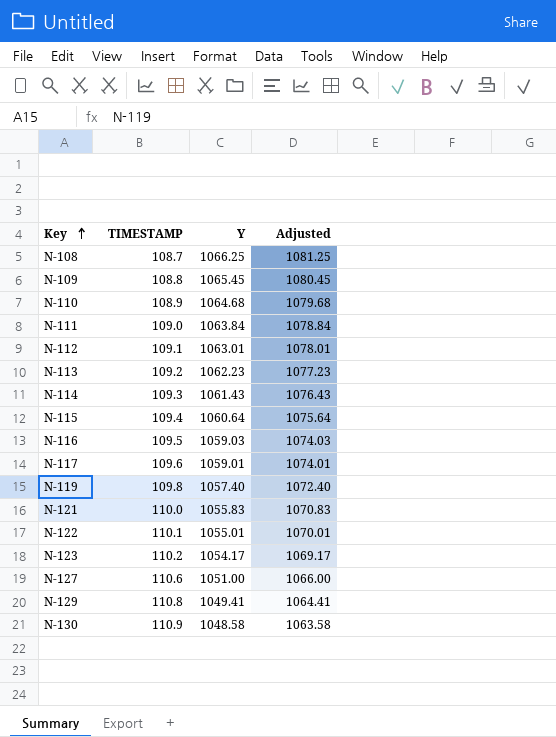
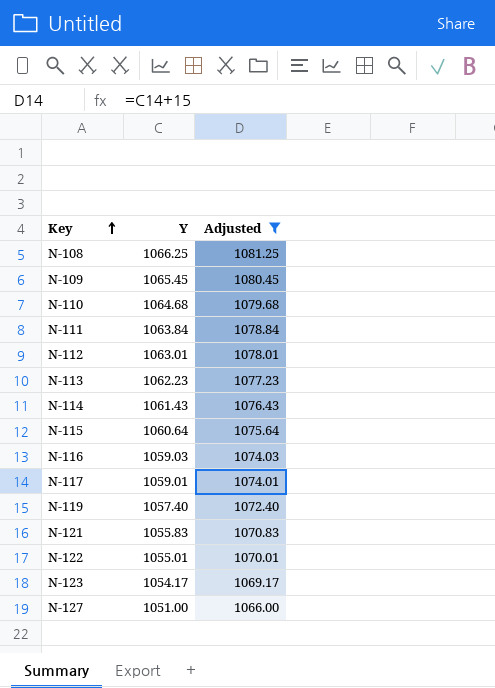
filter: none -> Adjusted >= 1066.00
column TIMESTAMP | position: 2 -> none

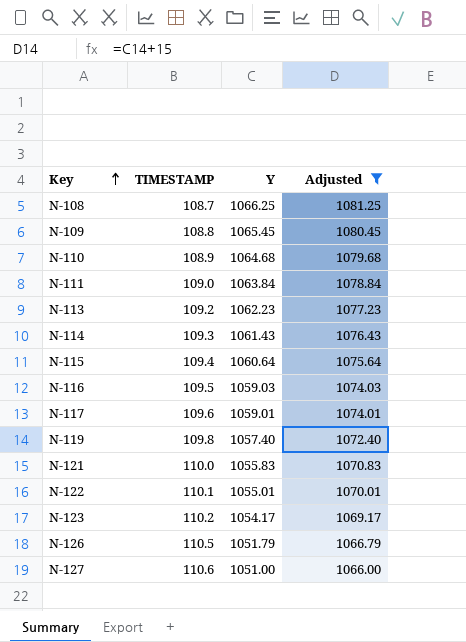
column TIMESTAMP | position: none -> 2
row N-112: 1063.01 | 1078.01 -> none
row N-126: none -> 110.5 | 1051.79 | 1066.79

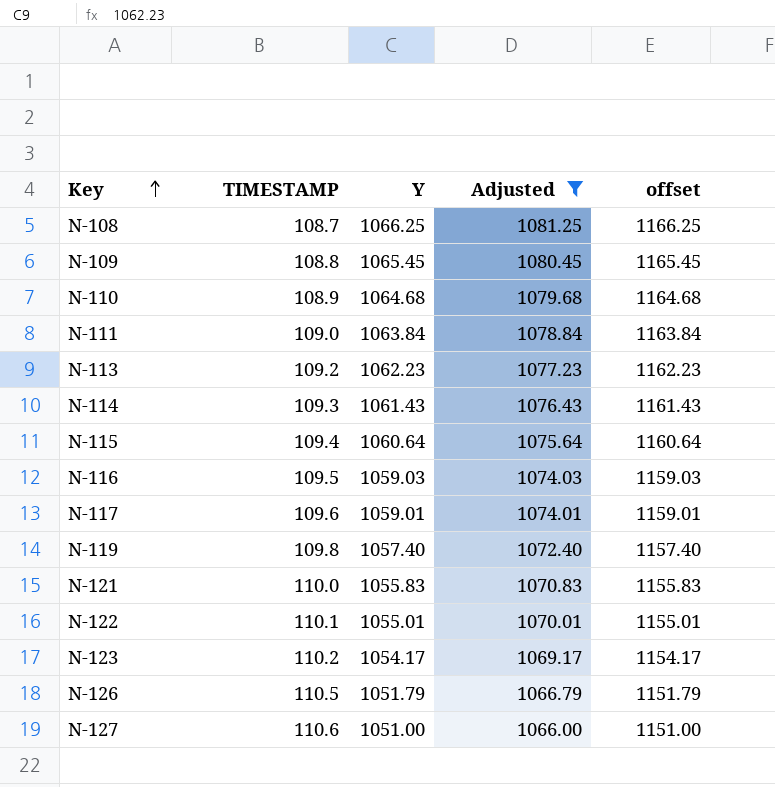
column offset | formula: none -> [Y] + 100

